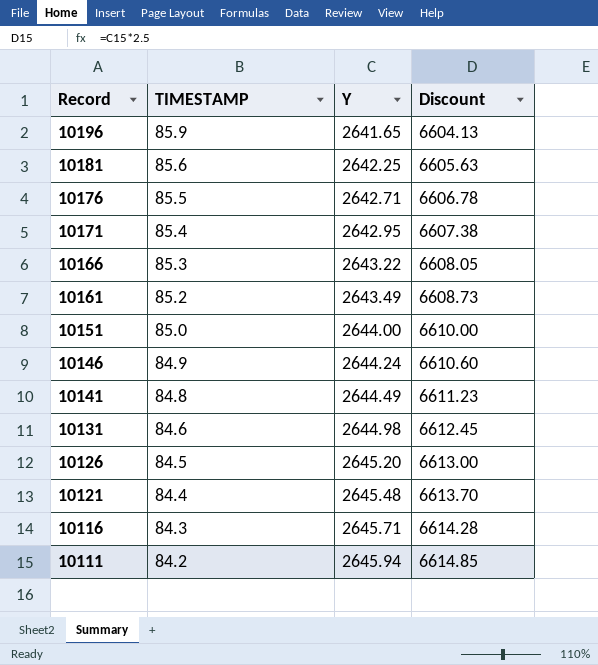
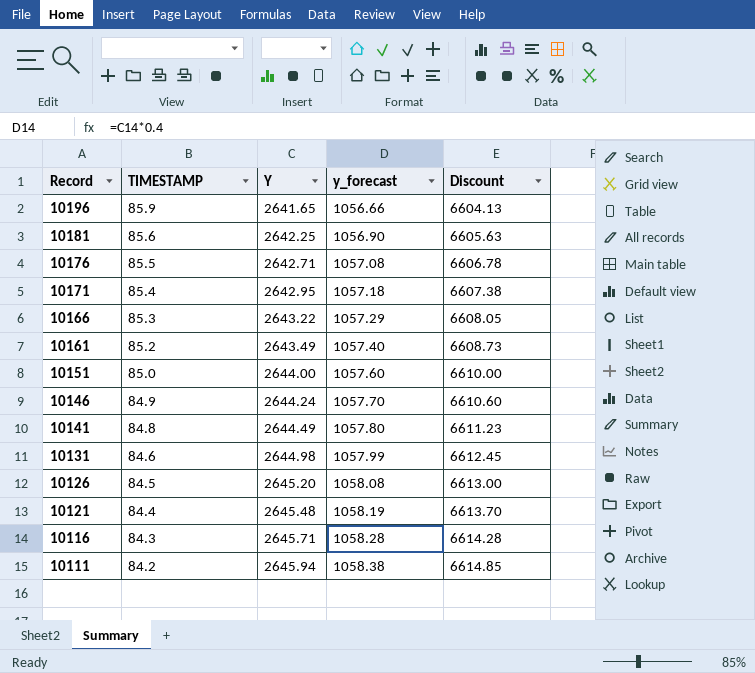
column y_forecast | formula: none -> [Y] * 0.4

